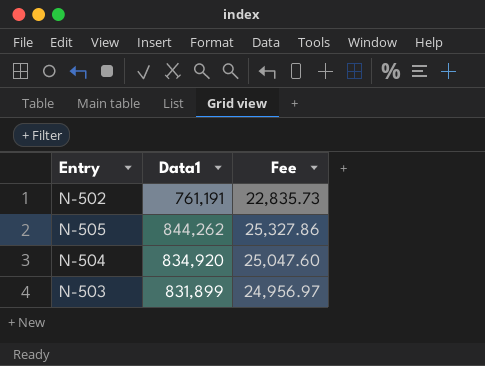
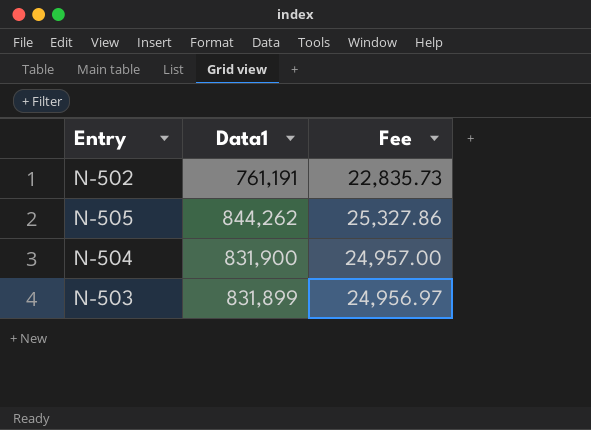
N-504 | Data1: 834,920 -> 831,900
N-504 | Fee: 25,047.60 -> 24,957.00

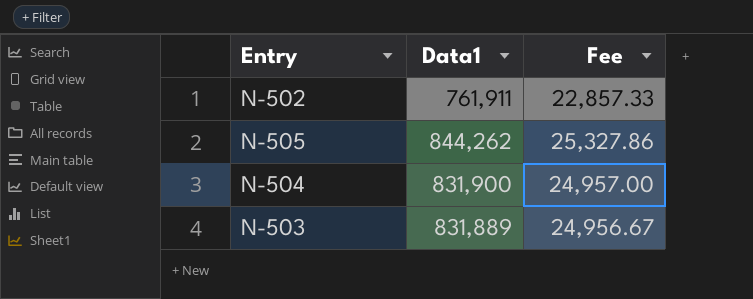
N-502 | Data1: 761,191 -> 761,911
N-502 | Fee: 22,835.73 -> 22,857.33
N-503 | Data1: 831,899 -> 831,889
N-503 | Fee: 24,956.97 -> 24,956.67

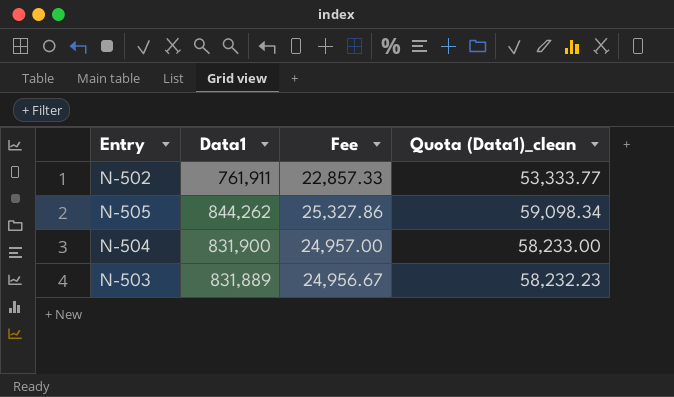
column Quota (Data1)_clean | formula: none -> [Data1] * 0.07

